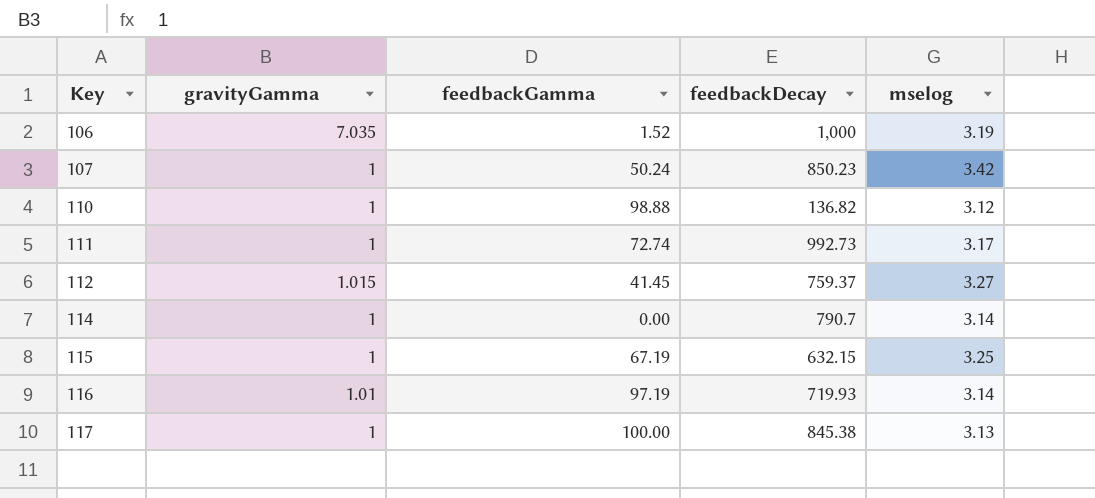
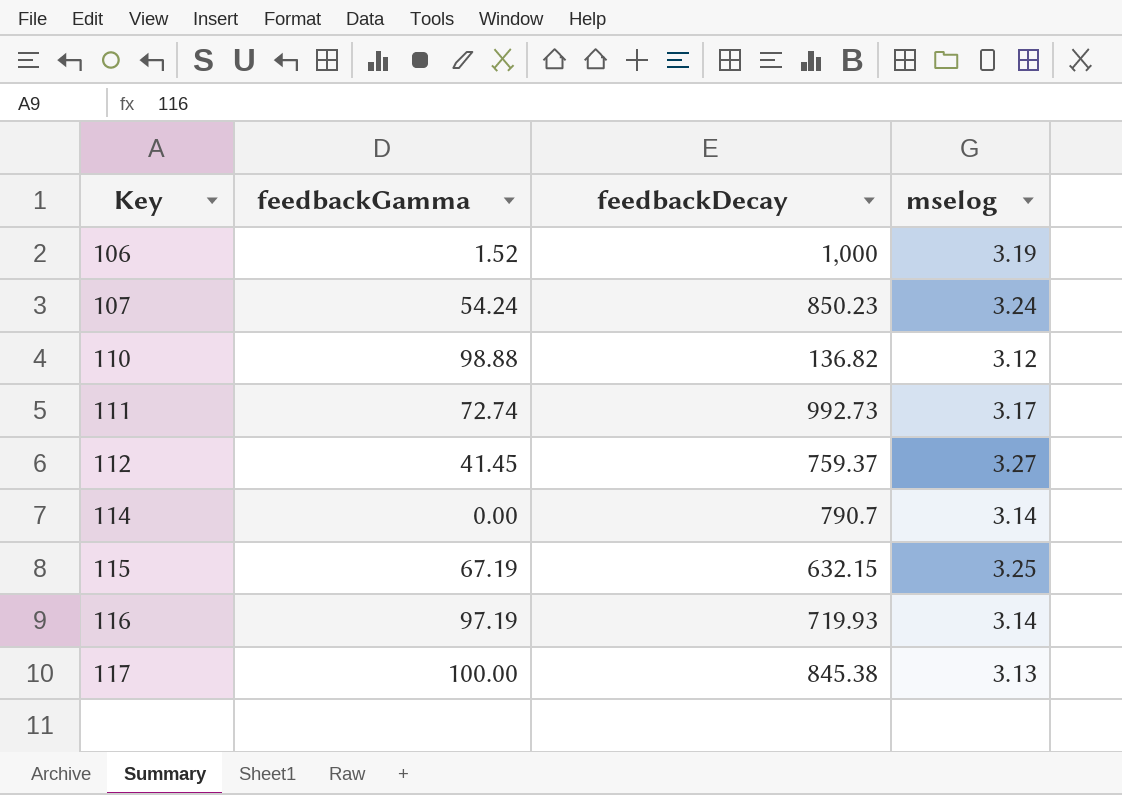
column gravityGamma | position: 2 -> none
107 | feedbackGamma: 50.24 -> 54.24
107 | mselog: 3.42 -> 3.24

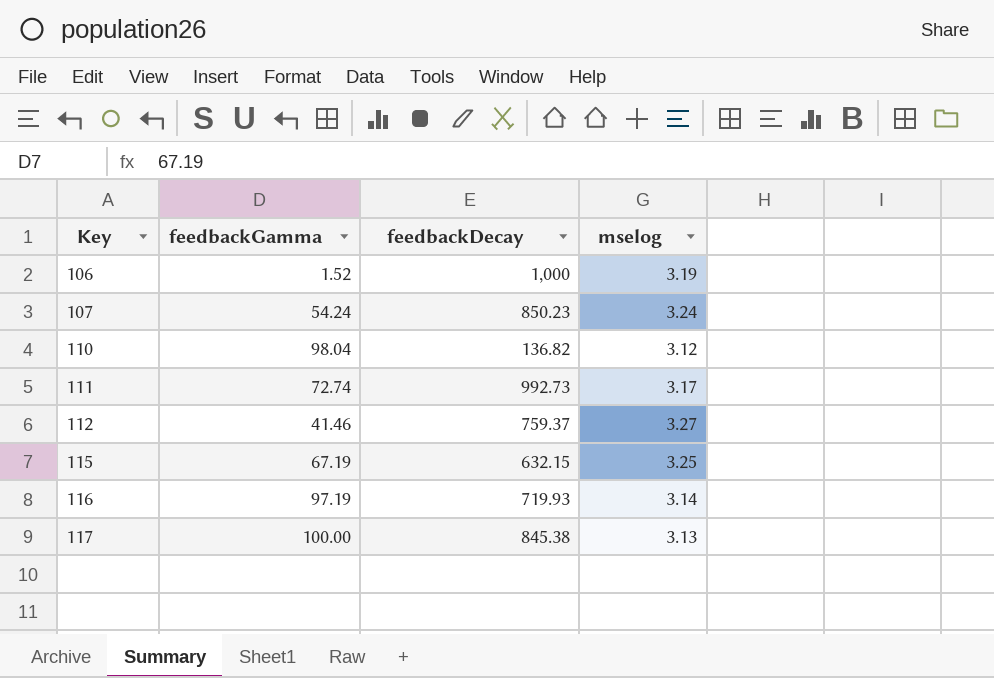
row 114: 0.00 | 790.7 | 3.14 -> none
110 | feedbackGamma: 98.88 -> 98.04
112 | feedbackGamma: 41.45 -> 41.46

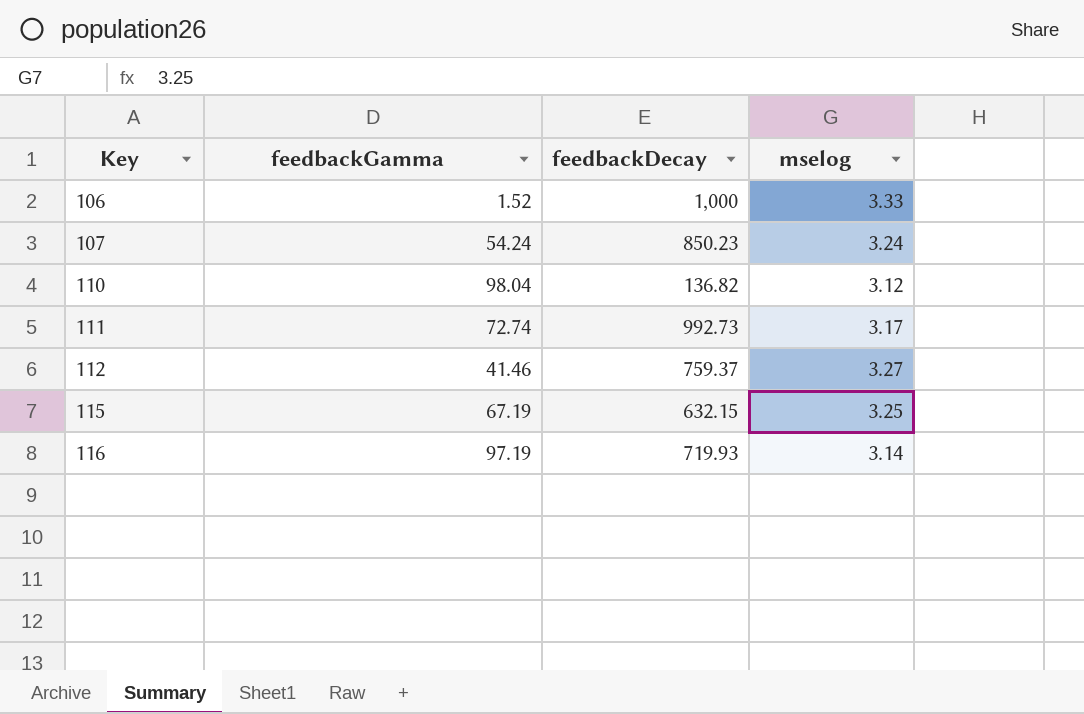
row 117: 100.00 | 845.38 | 3.13 -> none
106 | mselog: 3.19 -> 3.33

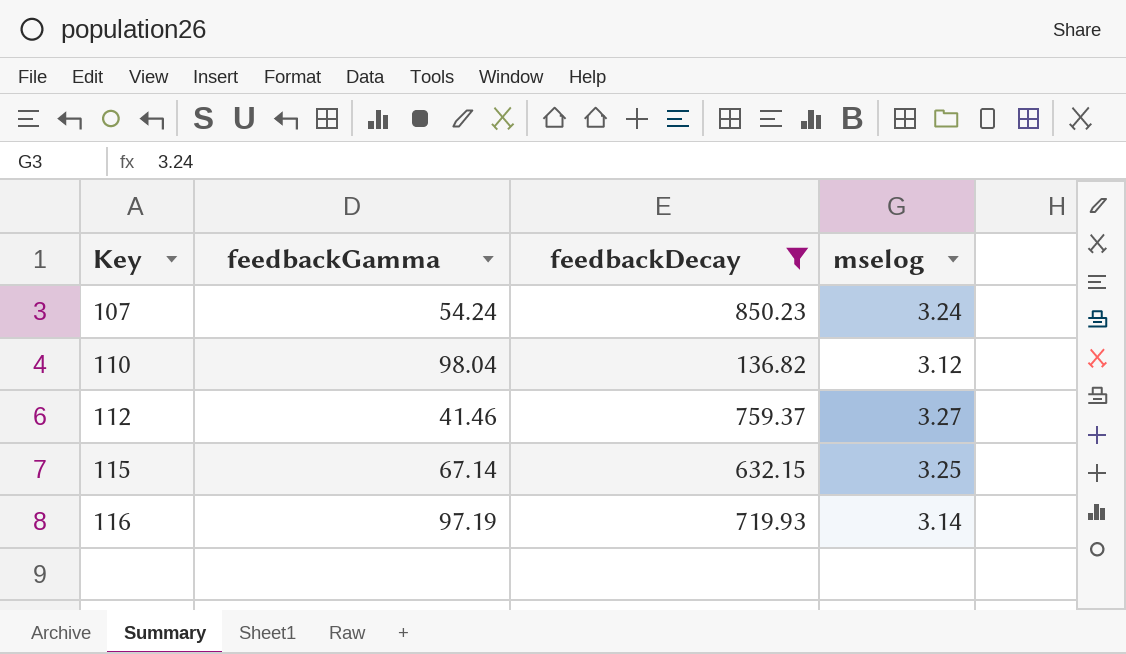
filter: none -> feedbackDecay <= 850.23
115 | feedbackGamma: 67.19 -> 67.14

